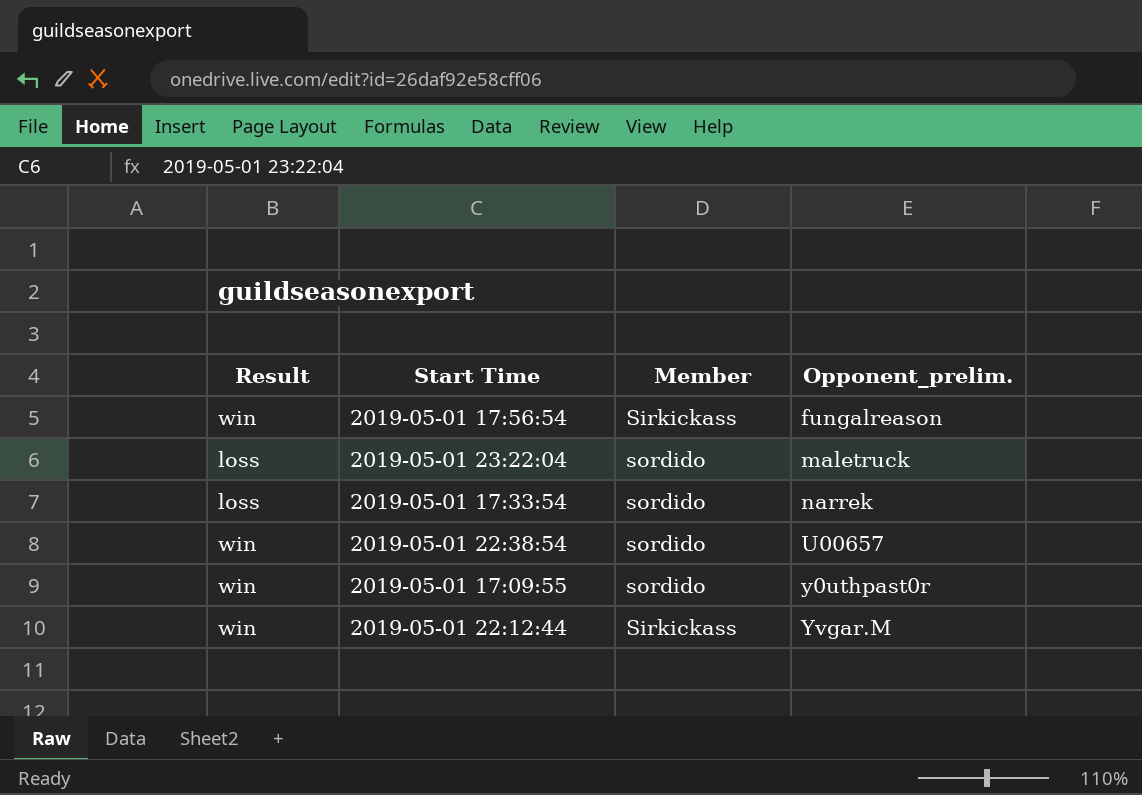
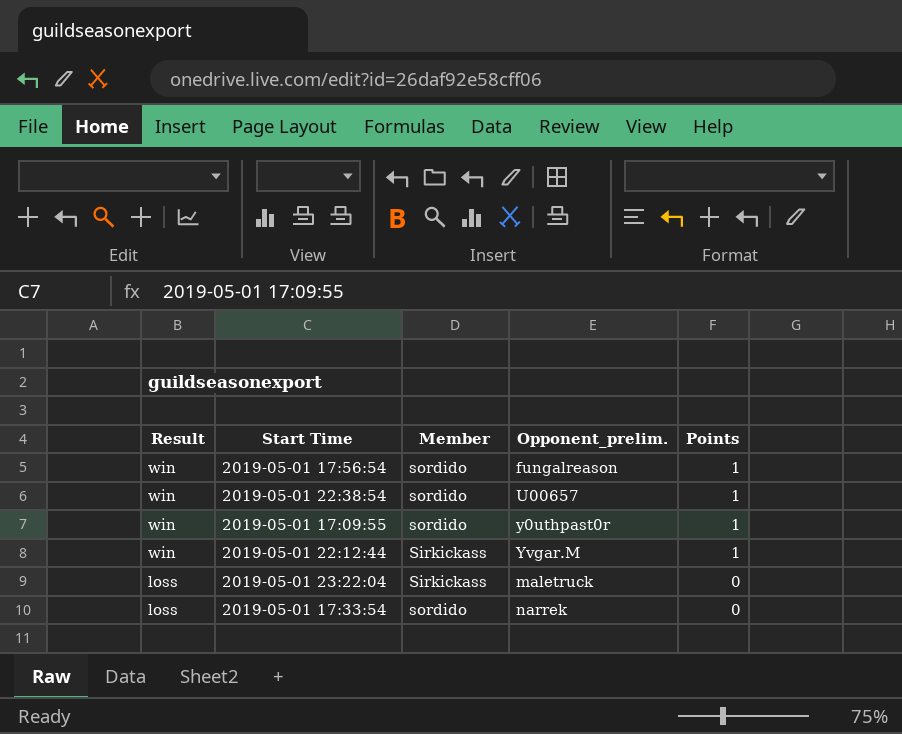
row order: Opponent_prelim. ascending -> Result descending
column Points | position: none -> 5
2019-05-01 17:56:54 | Member: Sirkickass -> sordido
2019-05-01 23:22:04 | Member: sordido -> Sirkickass

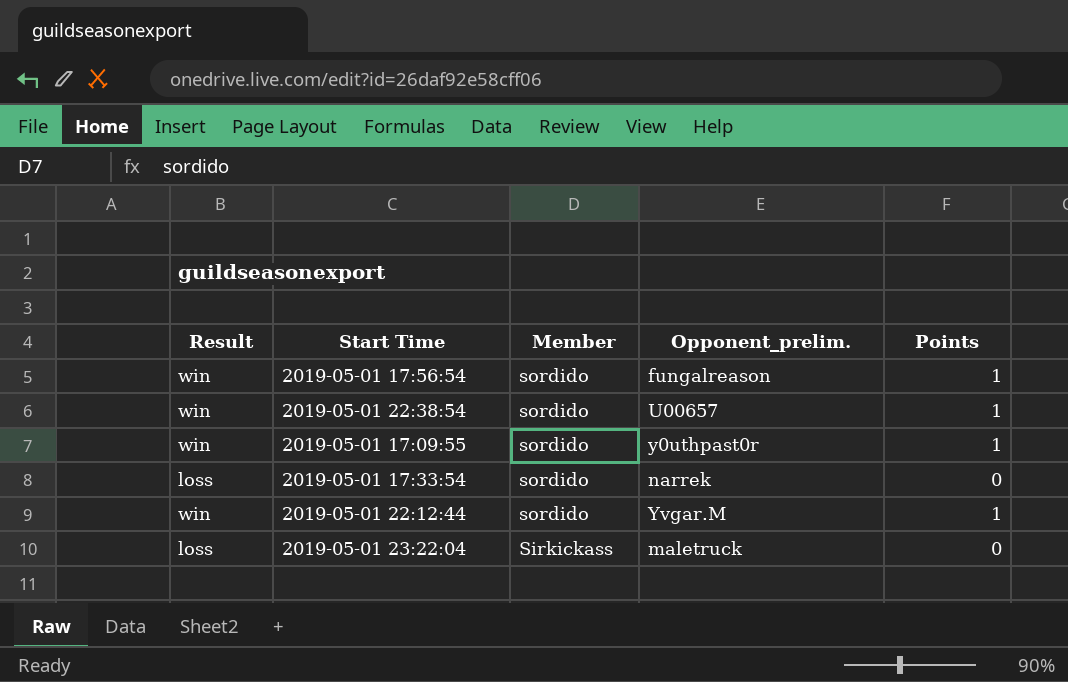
row order: Result descending -> Member descending
2019-05-01 22:12:44 | Member: Sirkickass -> sordido

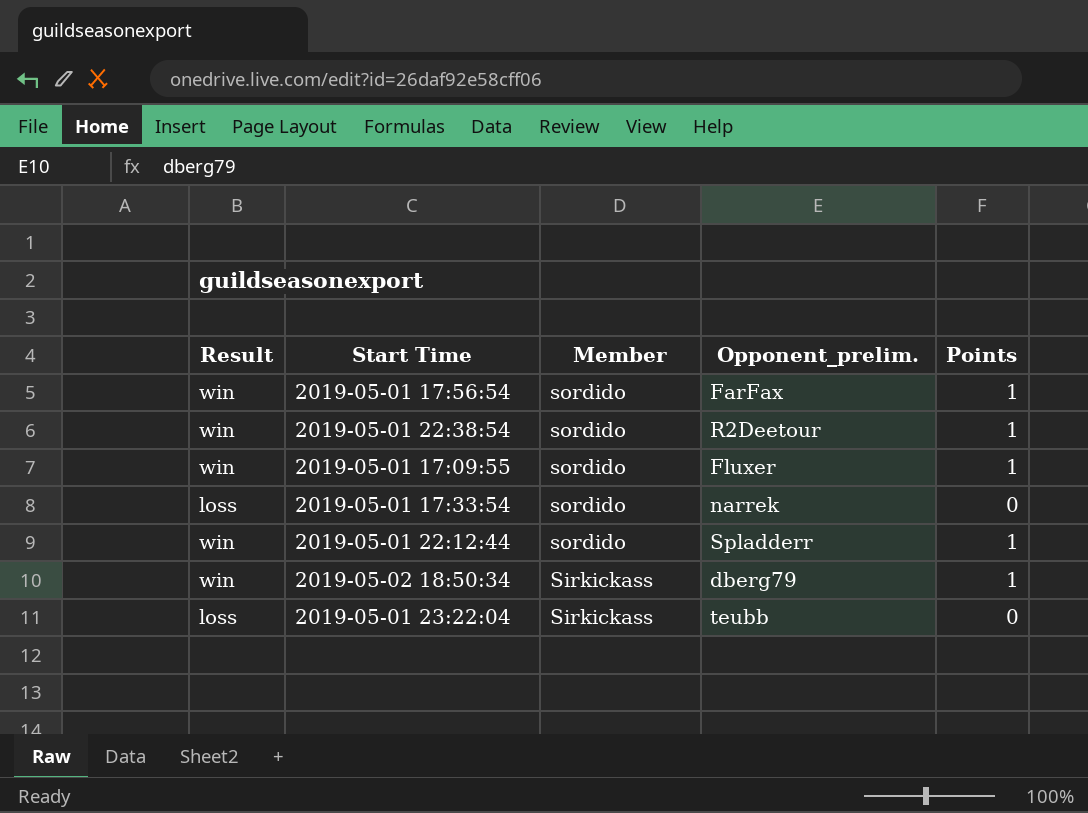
2019-05-01 17:56:54 | Opponent_prelim.: fungalreason -> FarFax
2019-05-01 22:38:54 | Opponent_prelim.: U00657 -> R2Deetour
2019-05-01 17:09:55 | Opponent_prelim.: y0uthpast0r -> Fluxer
2019-05-01 22:12:44 | Opponent_prelim.: Yvgar.M -> Spladderr
row 2019-05-02 18:50:34: none -> win | Sirkickass | dberg79 | 1
2019-05-01 23:22:04 | Opponent_prelim.: maletruck -> teubb

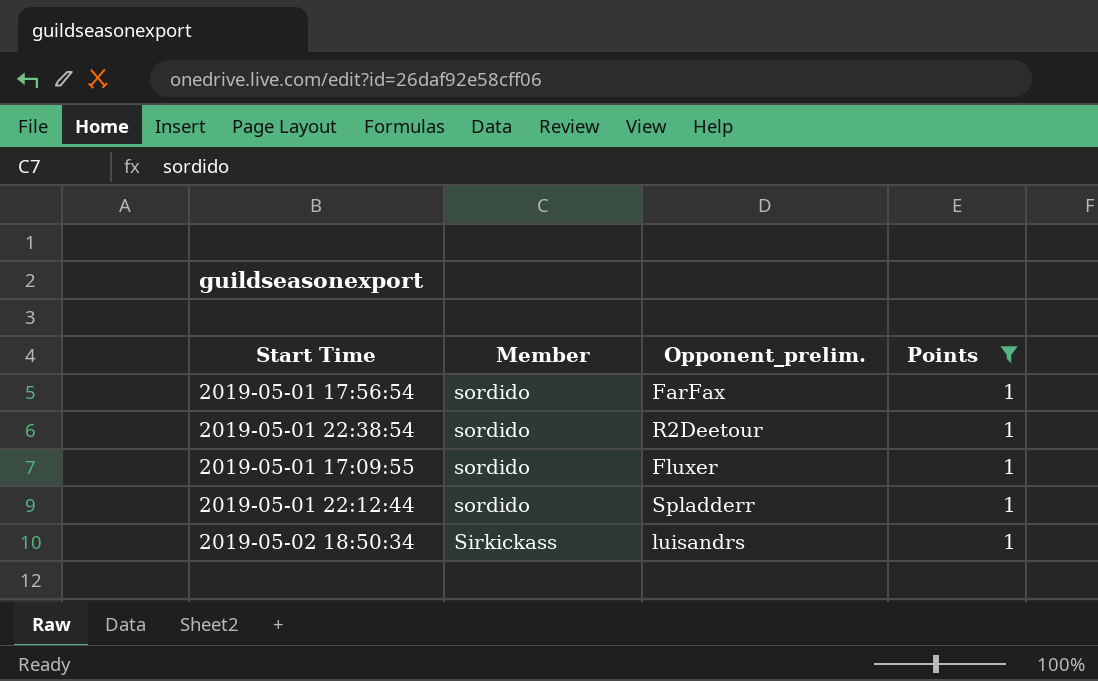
filter: none -> Points = 1
column Result | position: 1 -> none
2019-05-02 18:50:34 | Opponent_prelim.: dberg79 -> luisandrs

